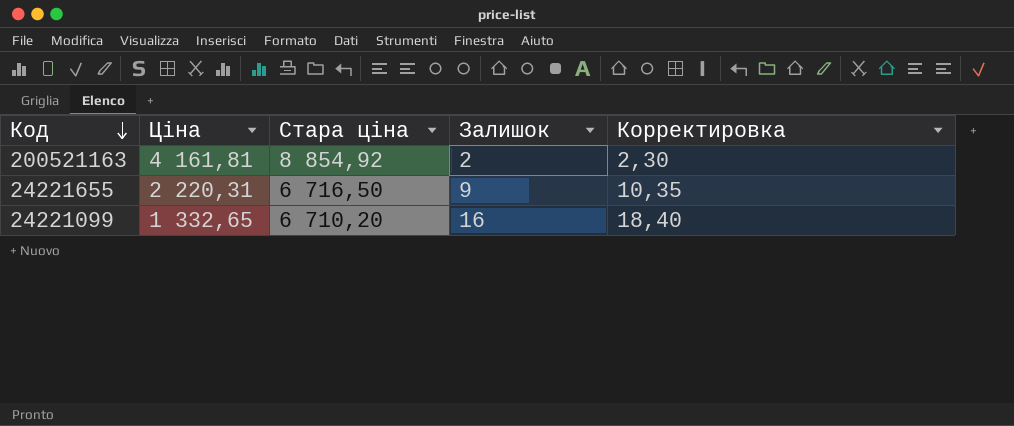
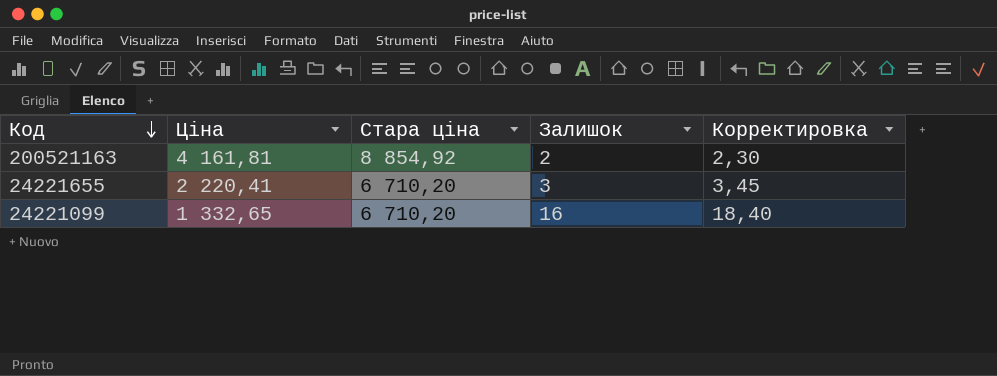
24221655 | Ціна: 2 220,31 -> 2 220,41
24221655 | Стара ціна: 6 716,50 -> 6 710,20
24221655 | Залишок: 9 -> 3
24221655 | Корректировка: 10,35 -> 3,45

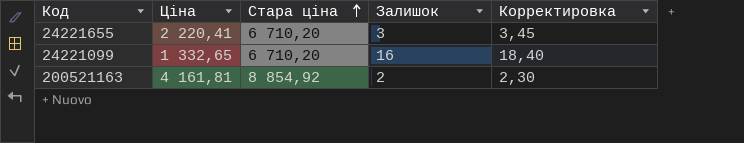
row order: Код descending -> Стара ціна ascending

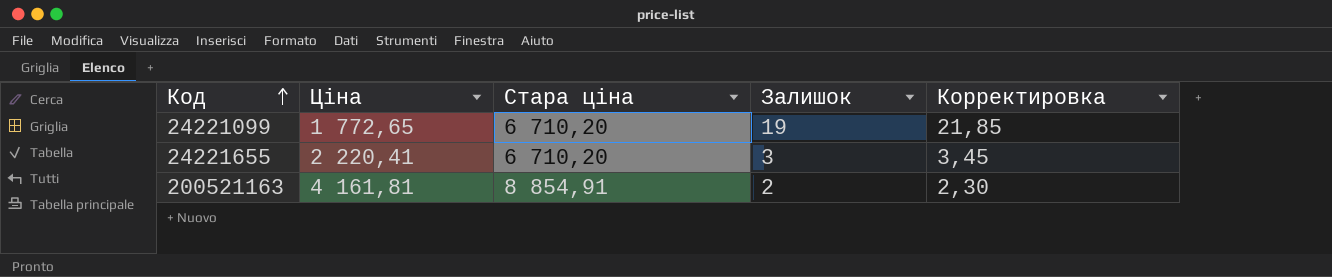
row order: Стара ціна ascending -> Код ascending
24221099 | Ціна: 1 332,65 -> 1 772,65
24221099 | Залишок: 16 -> 19
24221099 | Корректировка: 18,40 -> 21,85
200521163 | Стара ціна: 8 854,92 -> 8 854,91

